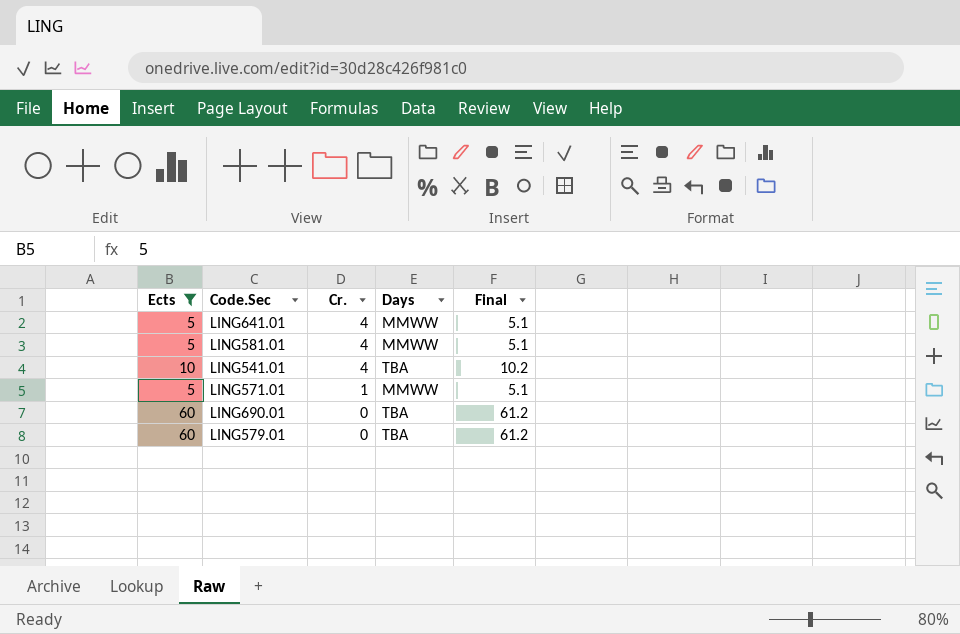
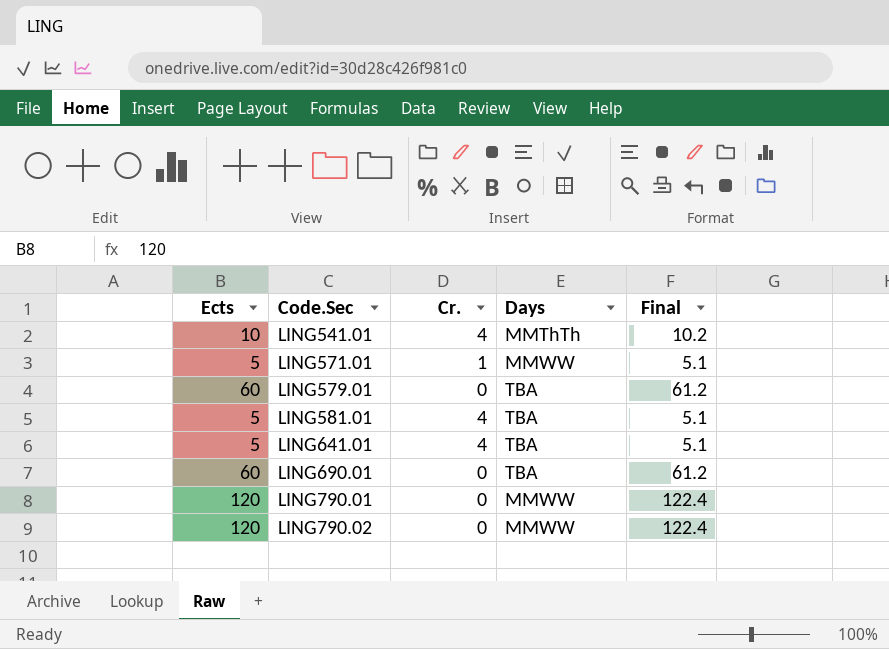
filter: Ects != 120 -> none
row order: Cr. descending -> Code.Sec ascending
LING541.01 | Days: TBA -> MMThTh
LING581.01 | Days: MMWW -> TBA
LING641.01 | Days: MMWW -> TBA

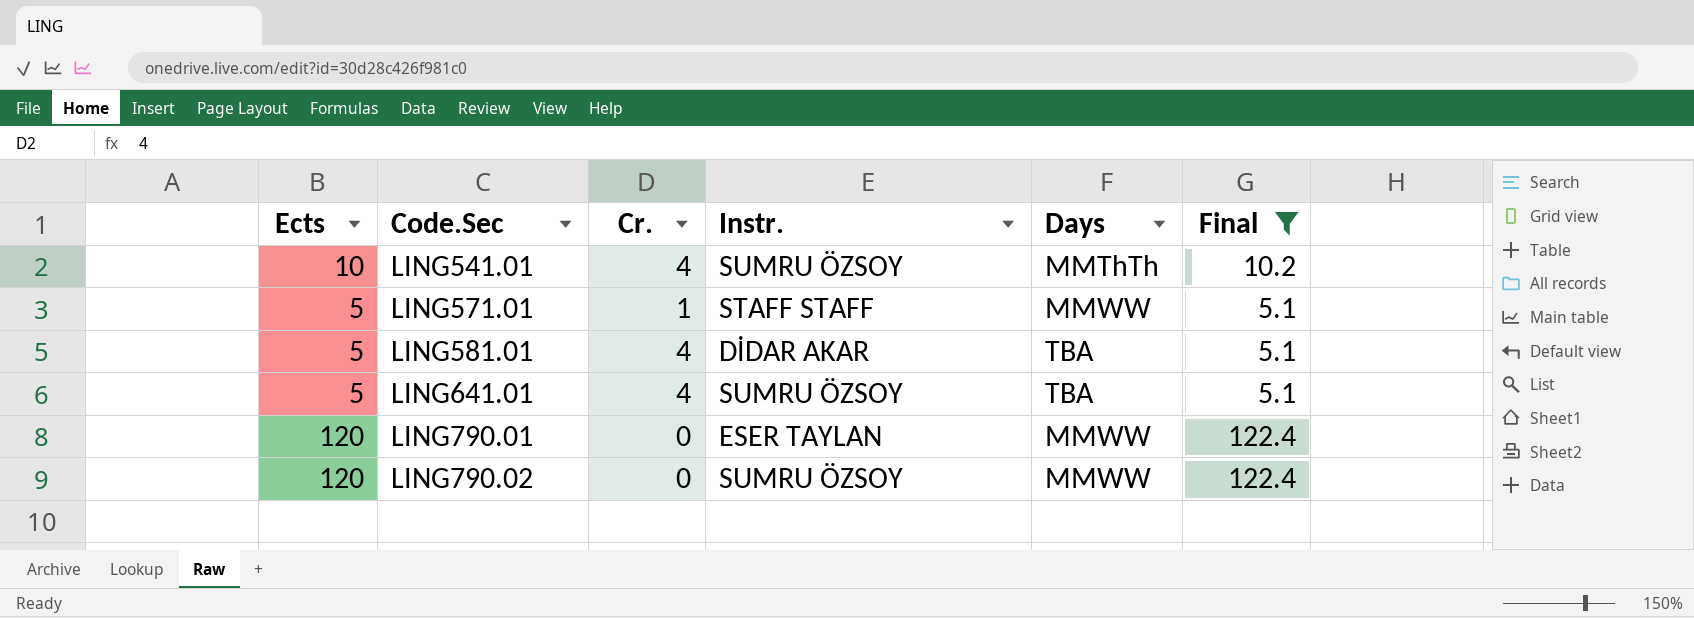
filter: none -> Final != 61.2
column Instr. | position: none -> 4

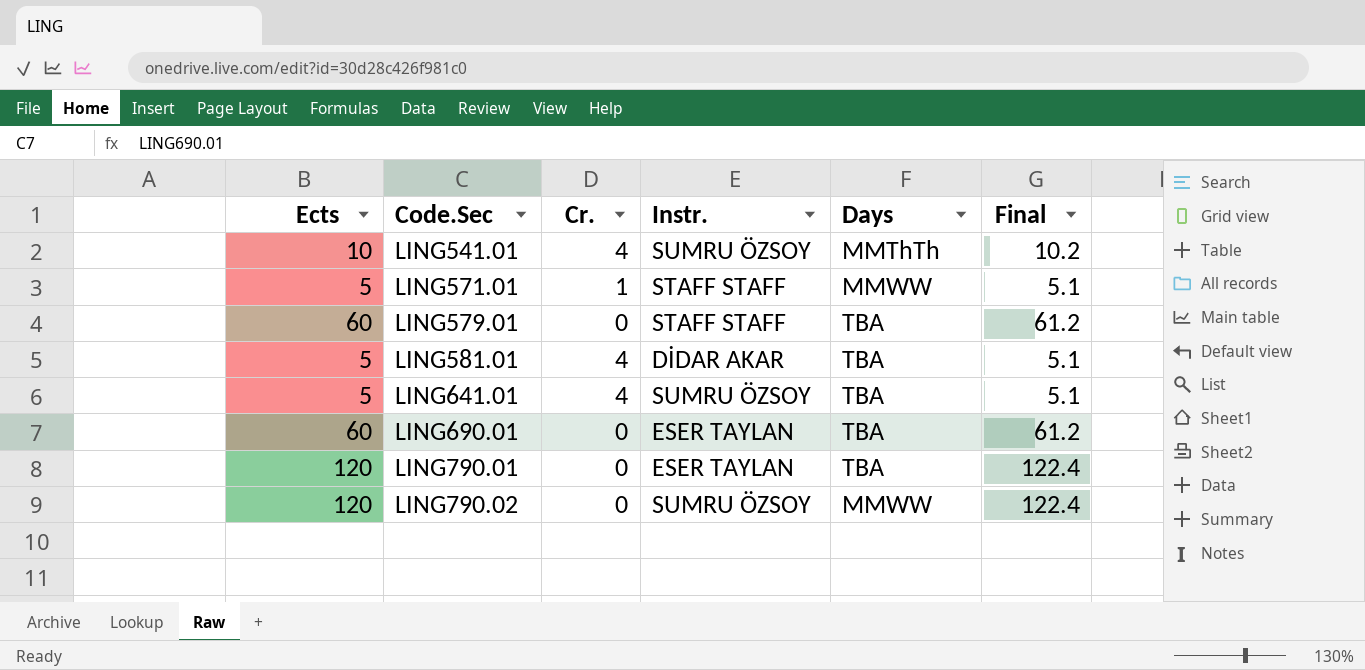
filter: Final != 61.2 -> none
LING790.01 | Days: MMWW -> TBA

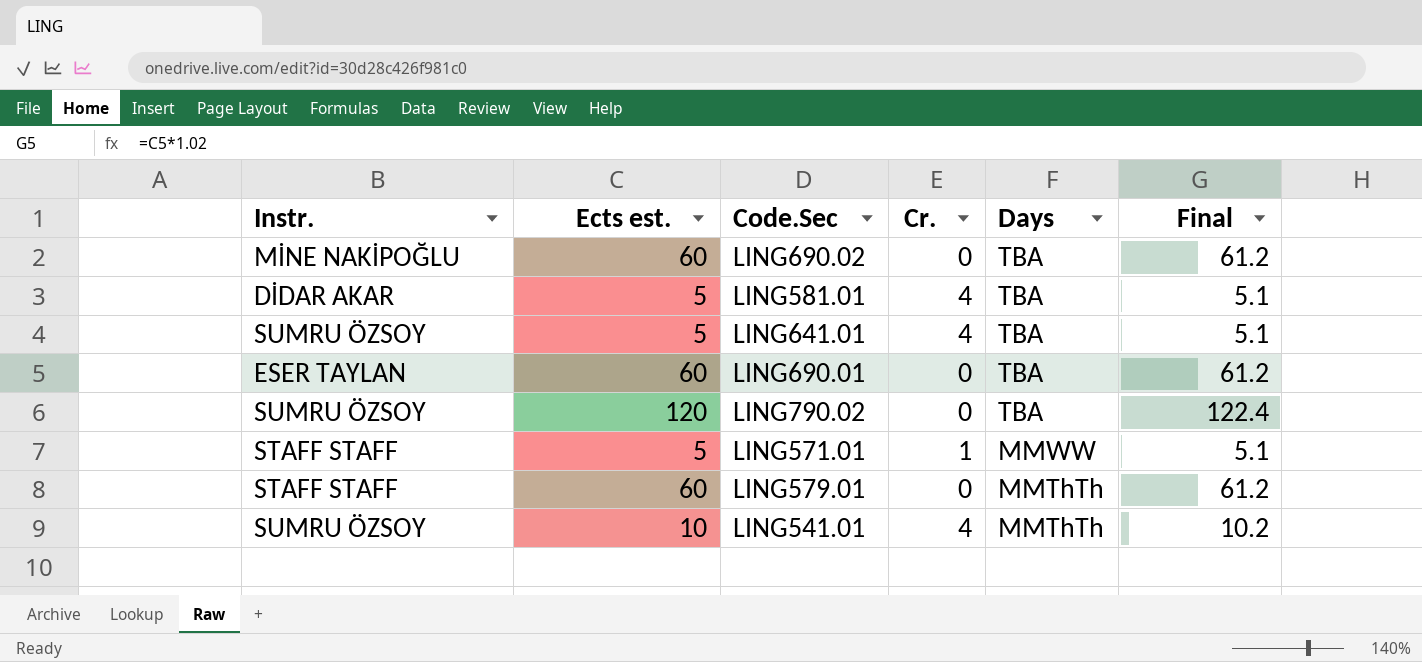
row order: Code.Sec ascending -> Days descending
column Instr. | position: 4 -> 1
column name: Ects -> Ects est.
row LING790.01: 120 | 0 | ESER TAYLAN | TBA | 122.4 -> none
row LING690.02: none -> MİNE NAKİPOĞLU | 60 | 0 | TBA | 61.2
LING790.02 | Days: MMWW -> TBA
LING579.01 | Days: TBA -> MMThTh

